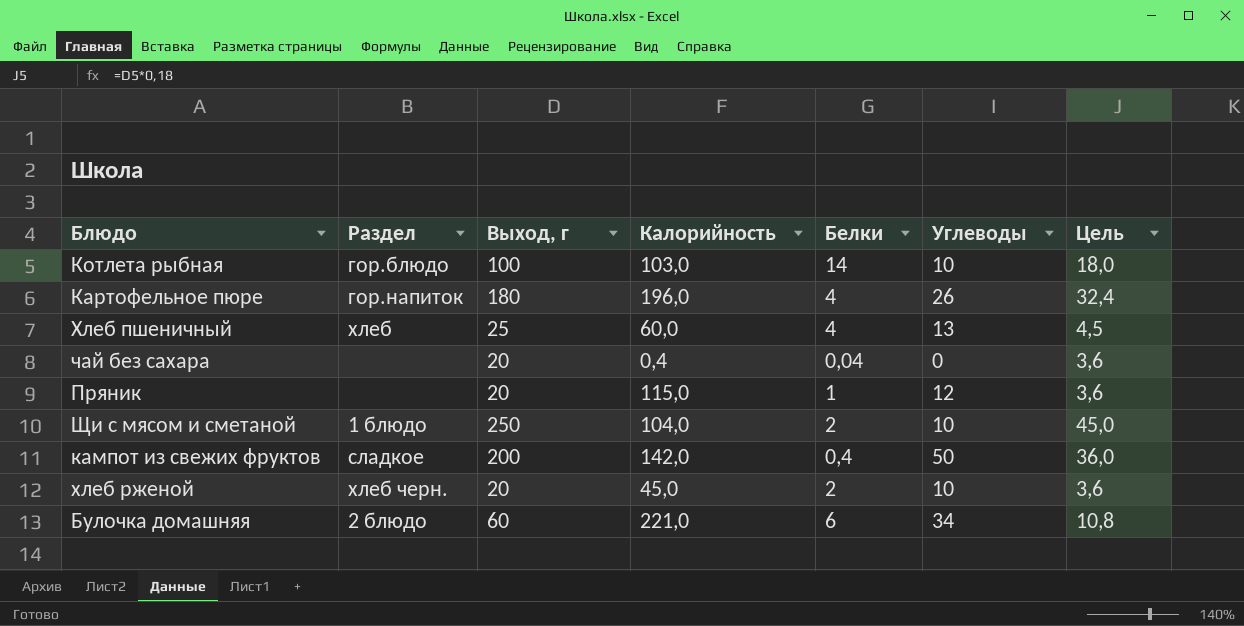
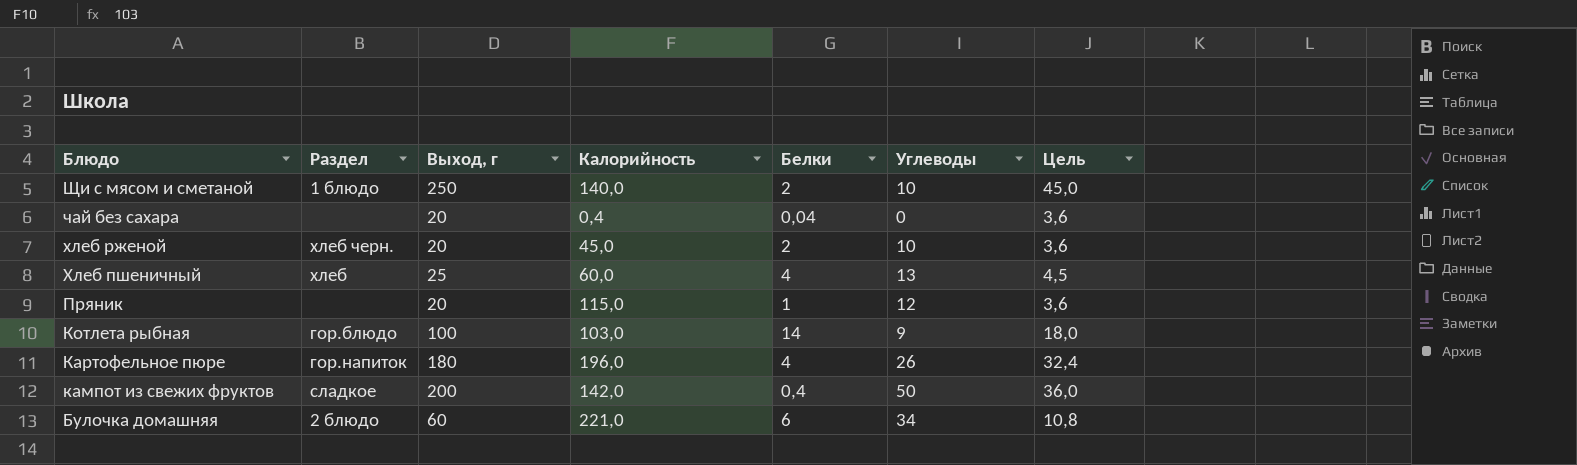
row order: none -> Блюдо descending
Щи с мясом и сметаной | Калорийность: 104,0 -> 140,0
Котлета рыбная | Углеводы: 10 -> 9

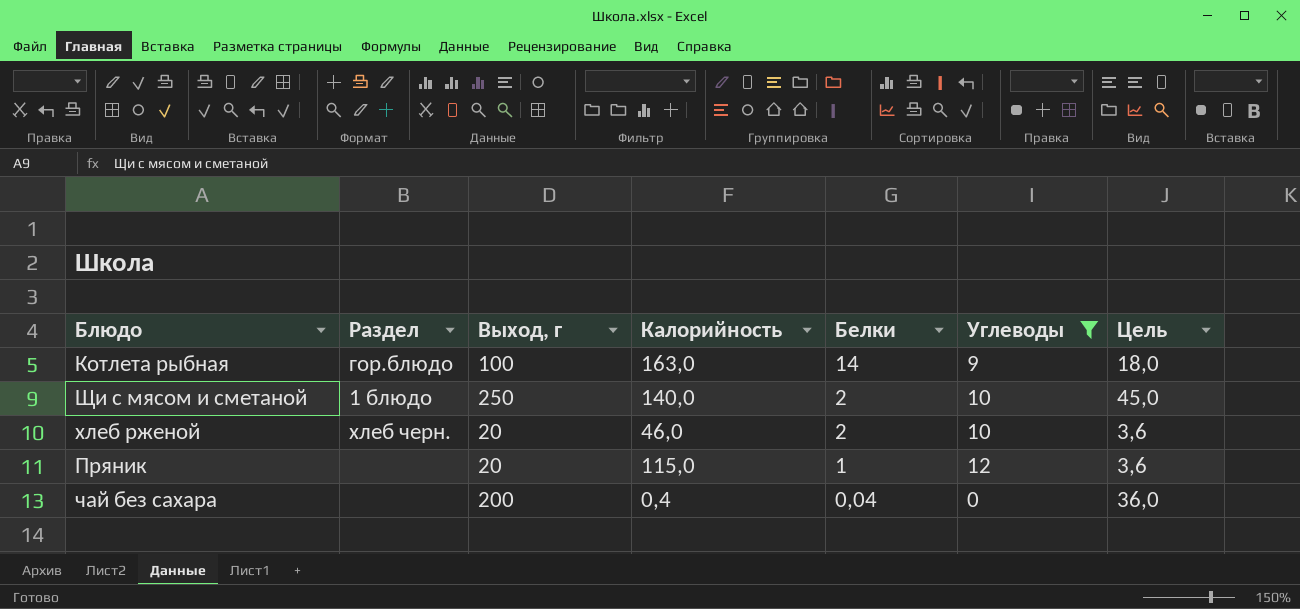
filter: none -> Углеводы <= 12
row order: Блюдо descending -> Белки descending
Котлета рыбная | Калорийность: 103,0 -> 163,0
хлеб рженой | Калорийность: 45,0 -> 46,0
чай без сахара | Выход, г: 20 -> 200
чай без сахара | Цель: 3,6 -> 36,0

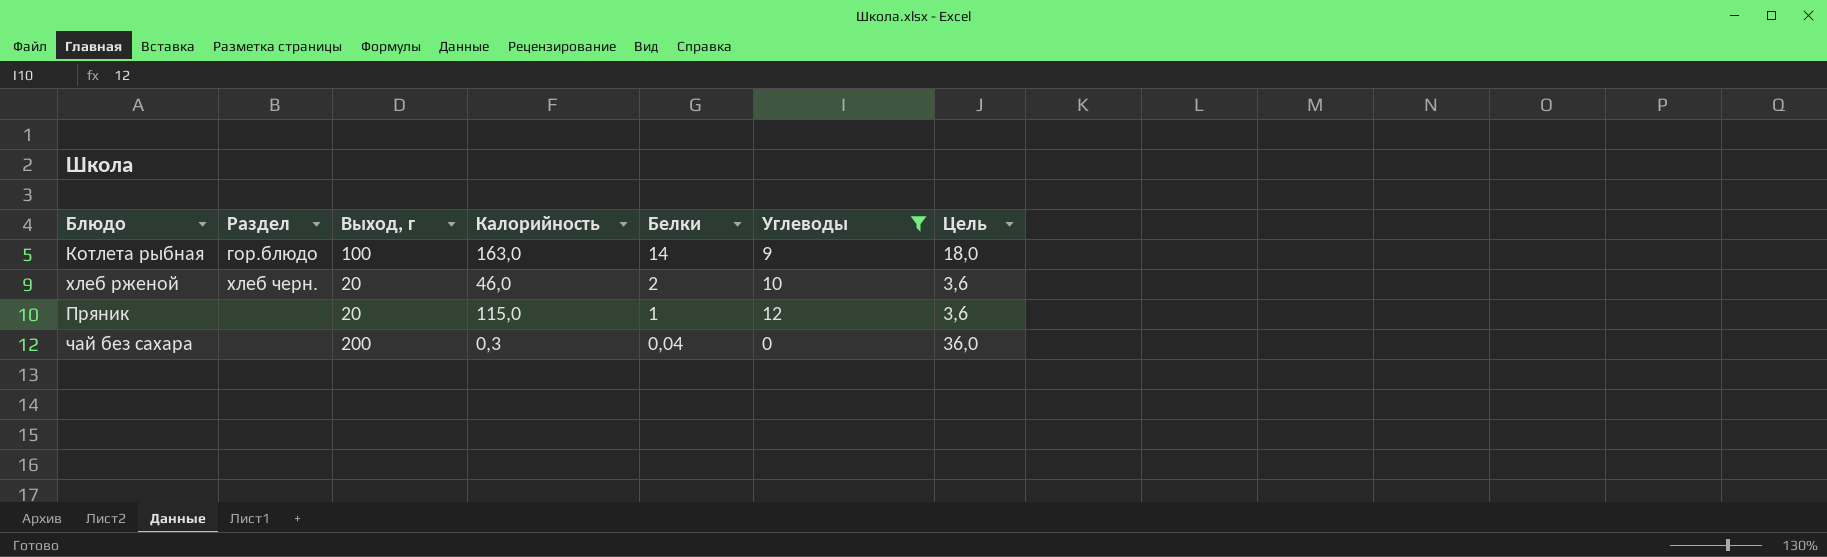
row Щи с мясом и сметаной: 1 блюдо | 250 | 140,0 | 2 | 10 | 45,0 -> none
чай без сахара | Калорийность: 0,4 -> 0,3

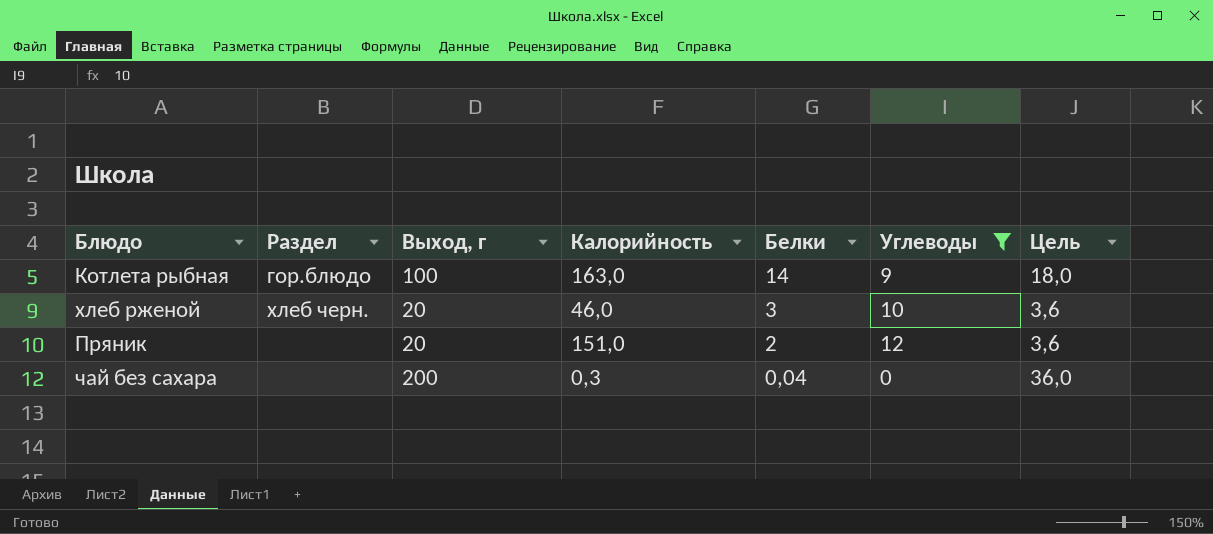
хлеб рженой | Белки: 2 -> 3
Пряник | Калорийность: 115,0 -> 151,0
Пряник | Белки: 1 -> 2

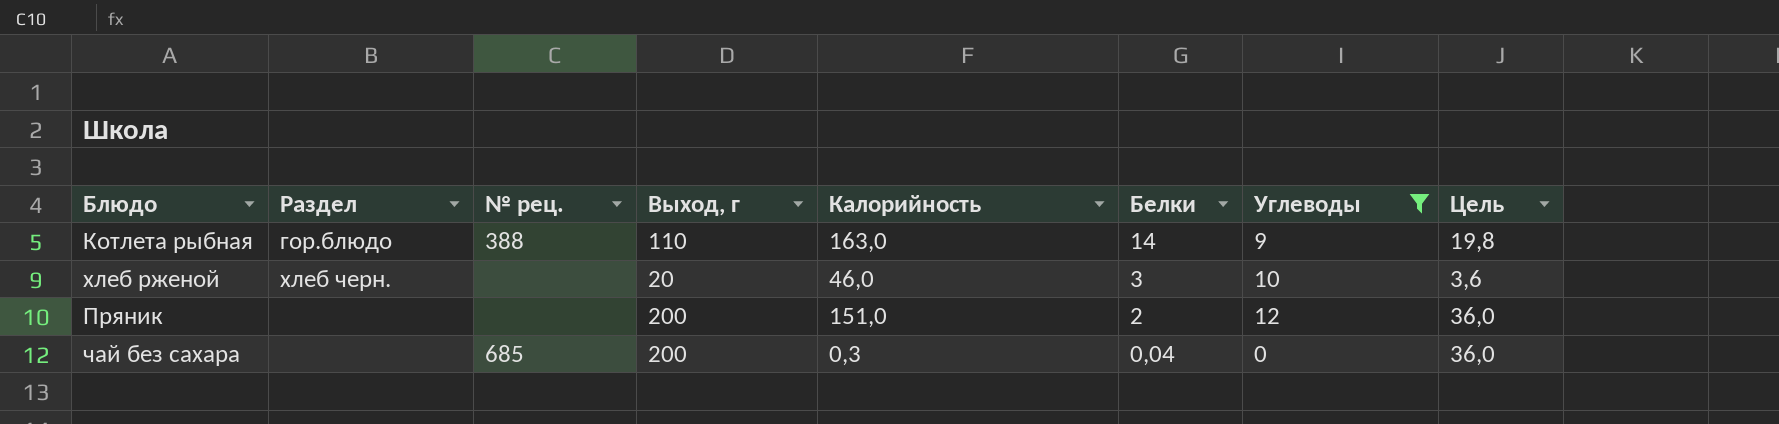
column № рец. | position: none -> 3
Котлета рыбная | Выход, г: 100 -> 110
Котлета рыбная | Цель: 18,0 -> 19,8
Пряник | Выход, г: 20 -> 200
Пряник | Цель: 3,6 -> 36,0

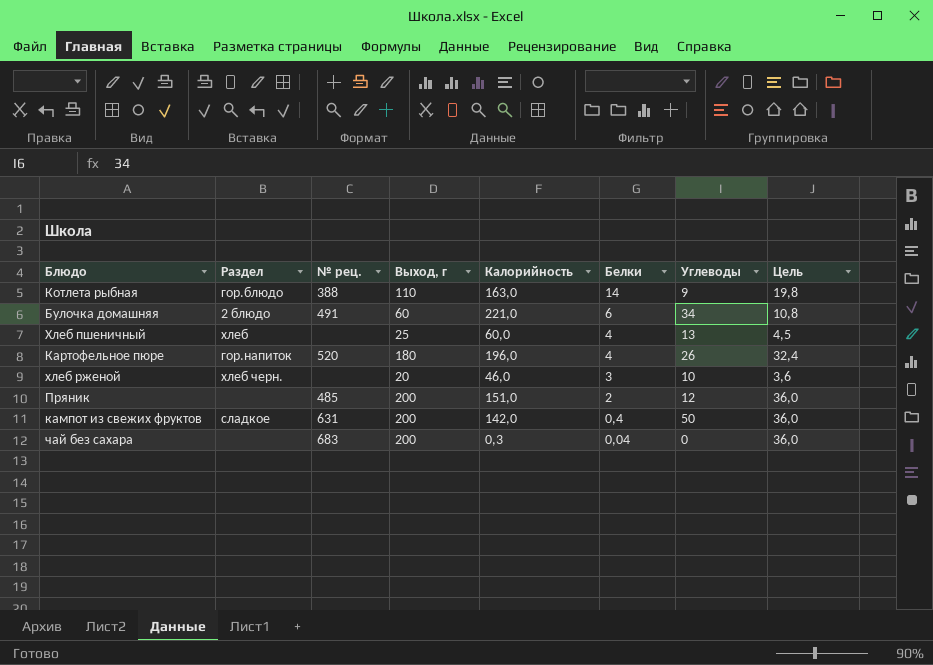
filter: Углеводы <= 12 -> none
Пряник | № рец.: none -> 485
чай без сахара | № рец.: 685 -> 683

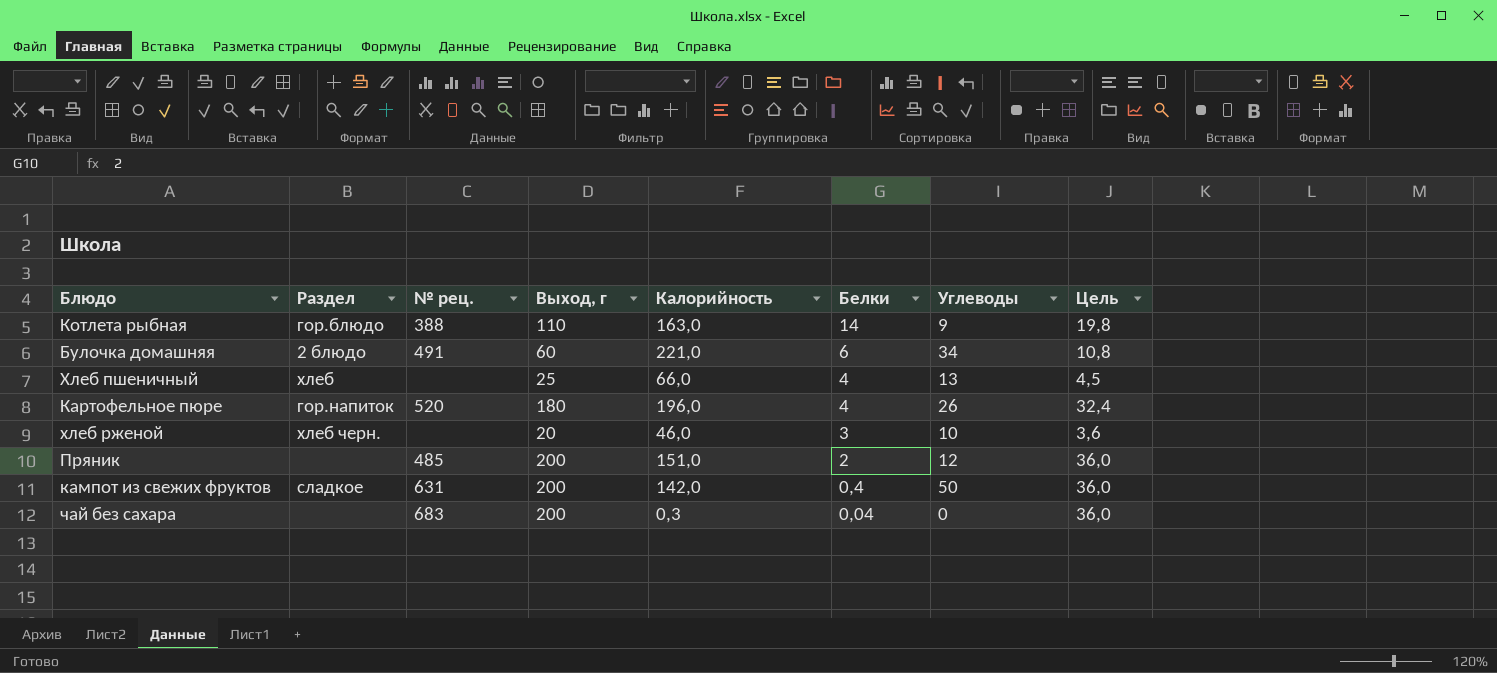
Хлеб пшеничный | Калорийность: 60,0 -> 66,0

